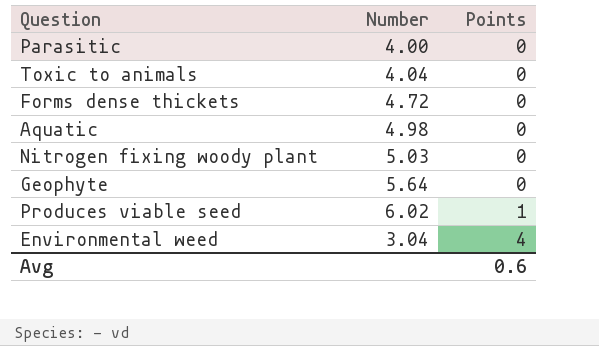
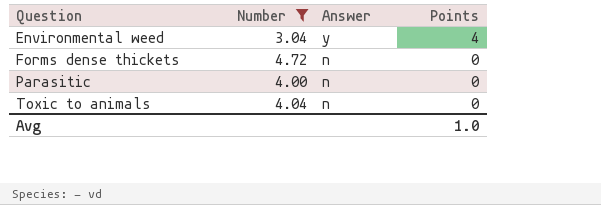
filter: none -> Number <= 4.72
row order: Points ascending -> Question ascending
column Answer | position: none -> 3
Avg | Points: 0.6 -> 1.0

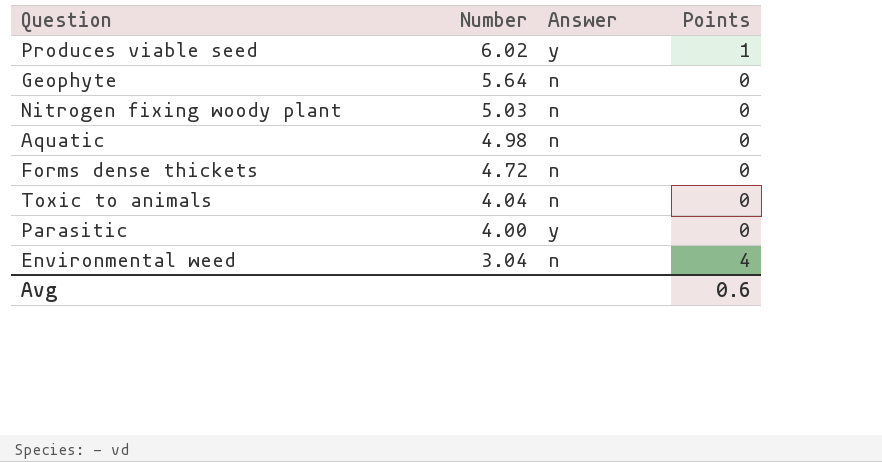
filter: Number <= 4.72 -> none
row order: Question ascending -> Number descending
Parasitic | Answer: n -> y
Environmental weed | Answer: y -> n
Avg | Points: 1.0 -> 0.6

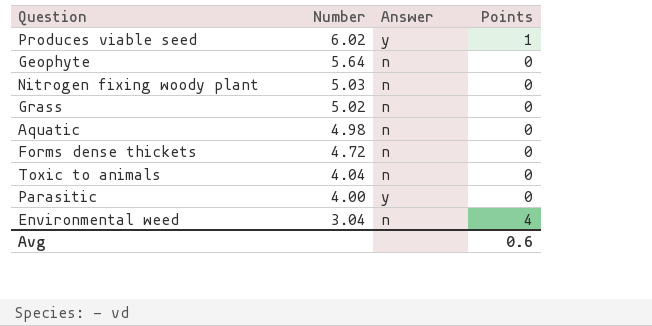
row Grass: none -> 5.02 | n | 0

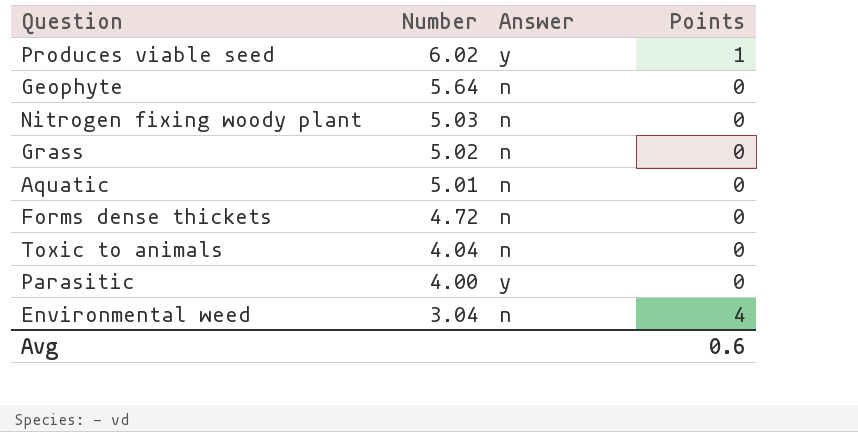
Aquatic | Number: 4.98 -> 5.01

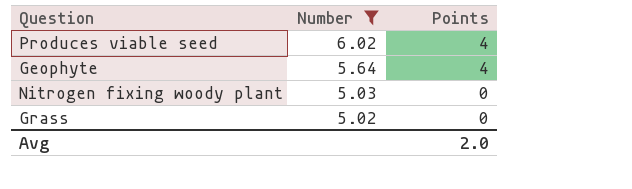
filter: none -> Number >= 5.02
column Answer | position: 3 -> none
Produces viable seed | Points: 1 -> 4
Geophyte | Points: 0 -> 4
Avg | Points: 0.6 -> 2.0

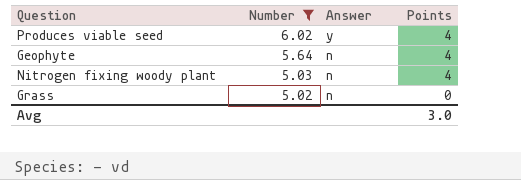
column Answer | position: none -> 3
Nitrogen fixing woody plant | Points: 0 -> 4
Avg | Points: 2.0 -> 3.0

